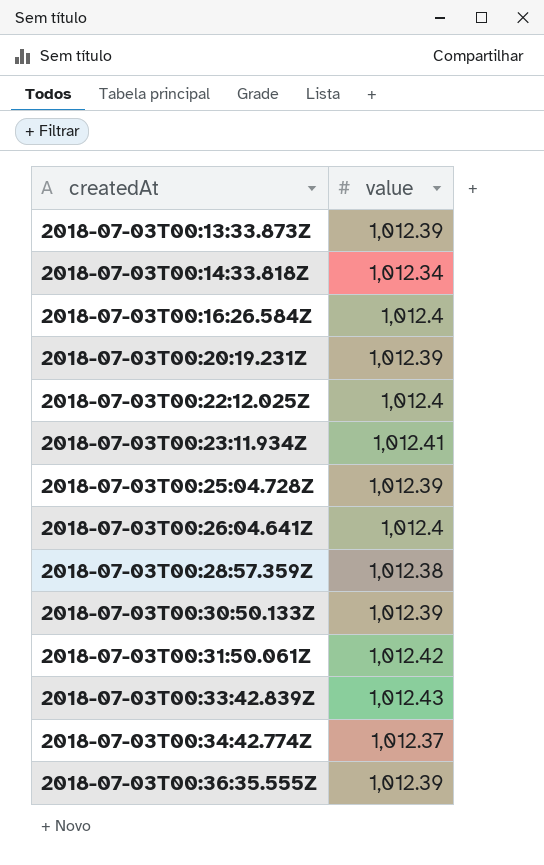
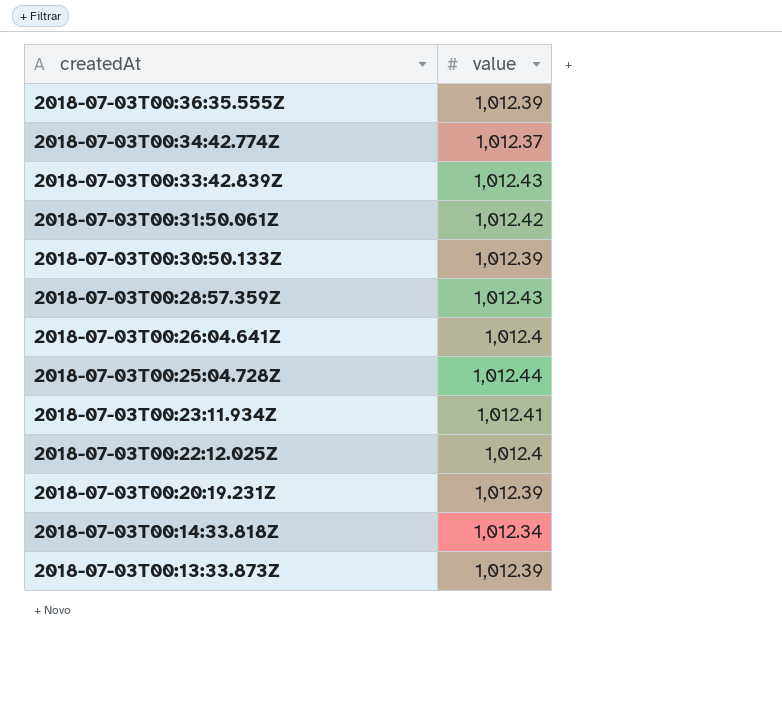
row order: createdAt ascending -> createdAt descending
row 2018-07-03T00:16:26.584Z: 1,012.4 -> none
2018-07-03T00:28:57.359Z | value: 1,012.38 -> 1,012.43
2018-07-03T00:25:04.728Z | value: 1,012.39 -> 1,012.44

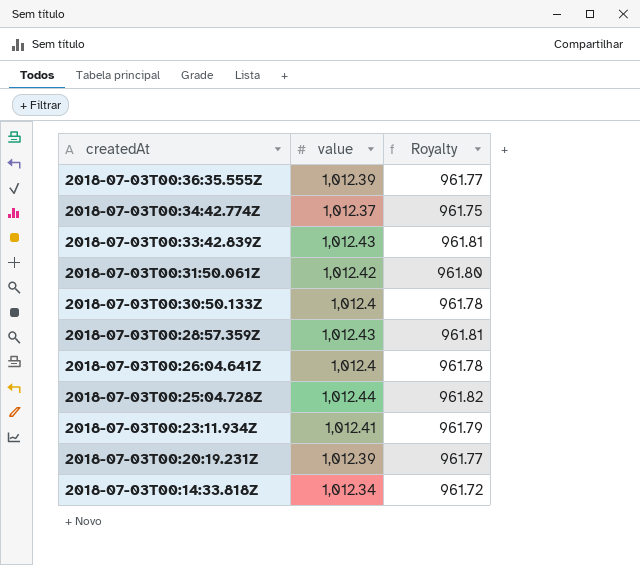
column Royalty | formula: none -> [value] * 0.95
row 2018-07-03T00:22:12.025Z: 1,012.4 -> none
row 2018-07-03T00:13:33.873Z: 1,012.39 -> none
2018-07-03T00:30:50.133Z | value: 1,012.39 -> 1,012.4

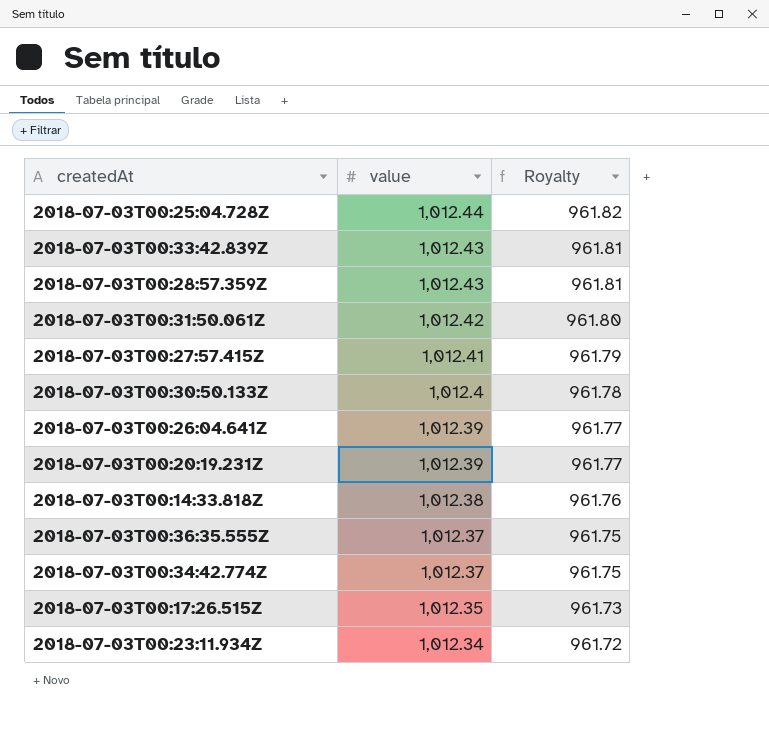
row order: createdAt descending -> value descending
row 2018-07-03T00:27:57.415Z: none -> 1,012.41 | 961.79
2018-07-03T00:26:04.641Z | value: 1,012.4 -> 1,012.39
2018-07-03T00:26:04.641Z | Royalty: 961.78 -> 961.77
2018-07-03T00:14:33.818Z | value: 1,012.34 -> 1,012.38
2018-07-03T00:14:33.818Z | Royalty: 961.72 -> 961.76
2018-07-03T00:36:35.555Z | value: 1,012.39 -> 1,012.37
2018-07-03T00:36:35.555Z | Royalty: 961.77 -> 961.75
row 2018-07-03T00:17:26.515Z: none -> 1,012.35 | 961.73
2018-07-03T00:23:11.934Z | value: 1,012.41 -> 1,012.34
2018-07-03T00:23:11.934Z | Royalty: 961.79 -> 961.72

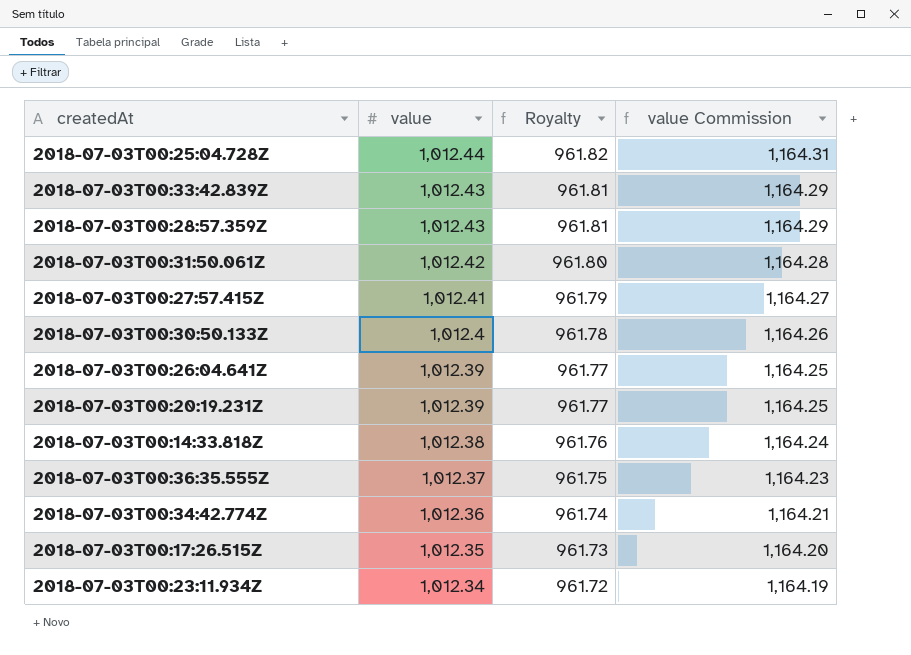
column value Commission | formula: none -> [value] * 1.15
2018-07-03T00:34:42.774Z | value: 1,012.37 -> 1,012.36
2018-07-03T00:34:42.774Z | Royalty: 961.75 -> 961.74

